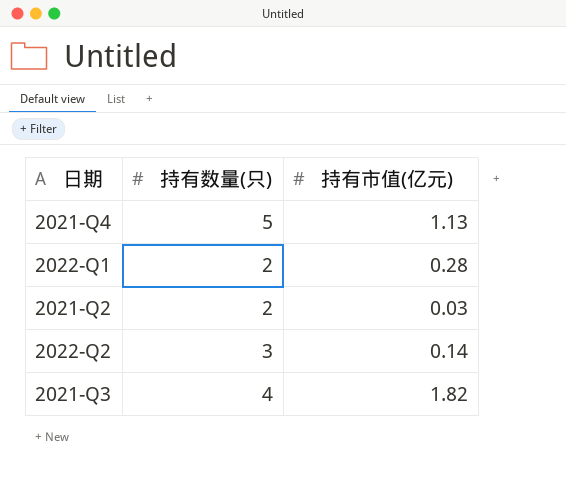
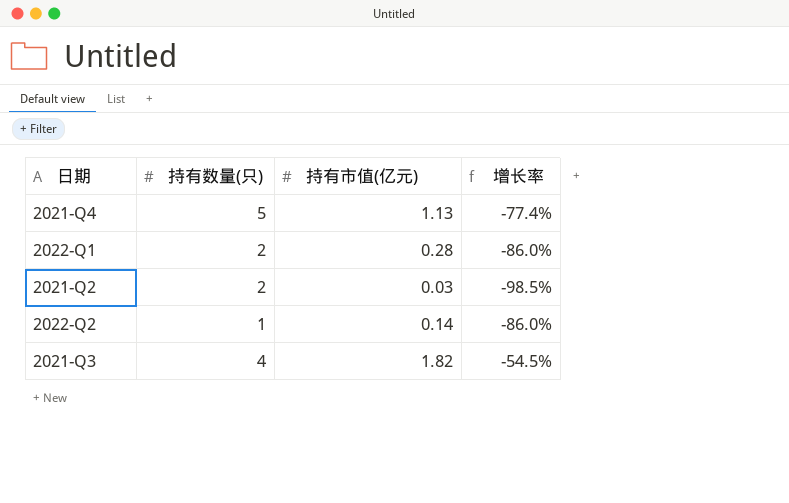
column 增长率 | formula: none -> ([持有市值(亿元)] - [持有数量(只)]) / [持有数量(只)]
2022-Q2 | 持有数量(只): 3 -> 1

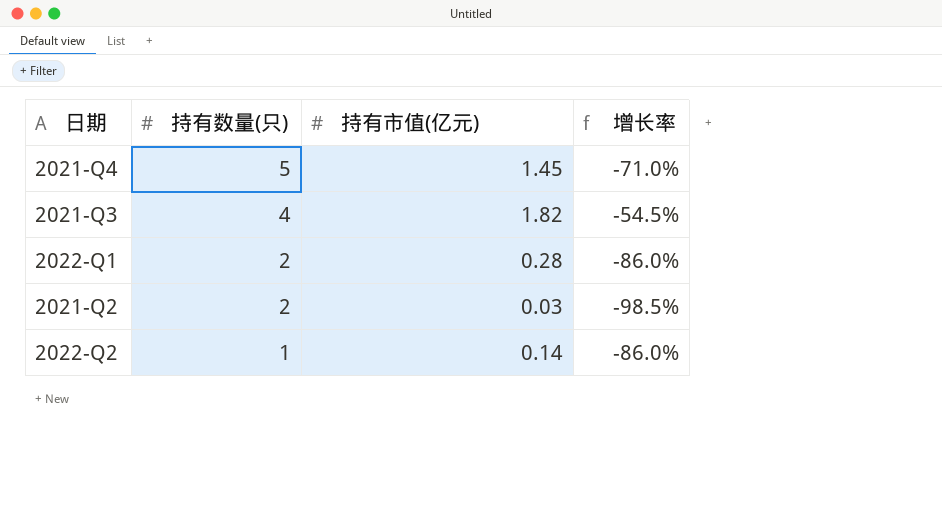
row order: none -> 持有数量(只) descending
2021-Q4 | 持有市值(亿元): 1.13 -> 1.45
2021-Q4 | 增长率: -77.4% -> -71.0%

